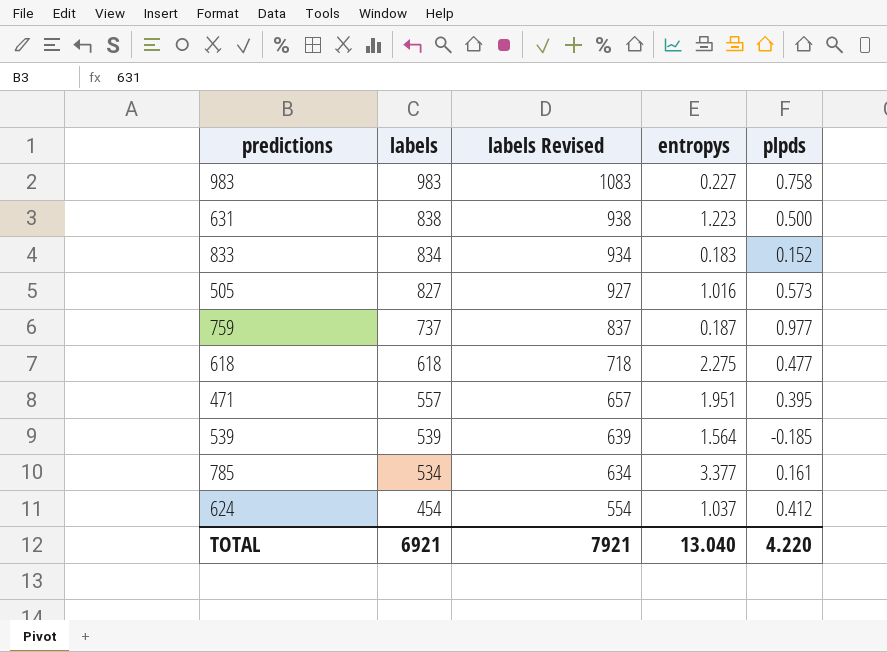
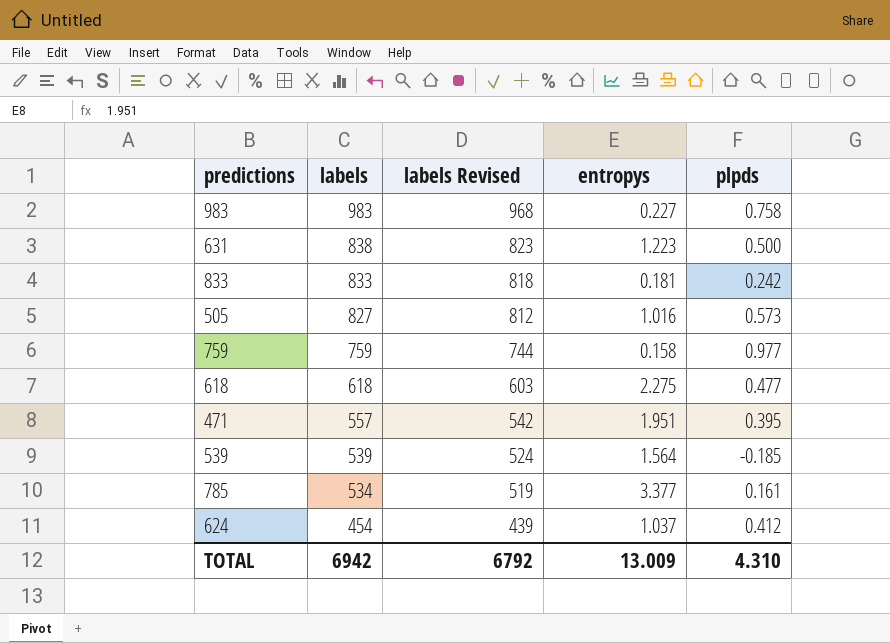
column labels Revised | formula: [labels] + 100 -> [labels] - 15
833 | labels: 834 -> 833
833 | entropys: 0.183 -> 0.181
833 | plpds: 0.152 -> 0.242
759 | labels: 737 -> 759
759 | entropys: 0.187 -> 0.158
TOTAL | labels: 6921 -> 6942
TOTAL | labels Revised: 7921 -> 6792
TOTAL | entropys: 13.040 -> 13.009
TOTAL | plpds: 4.220 -> 4.310

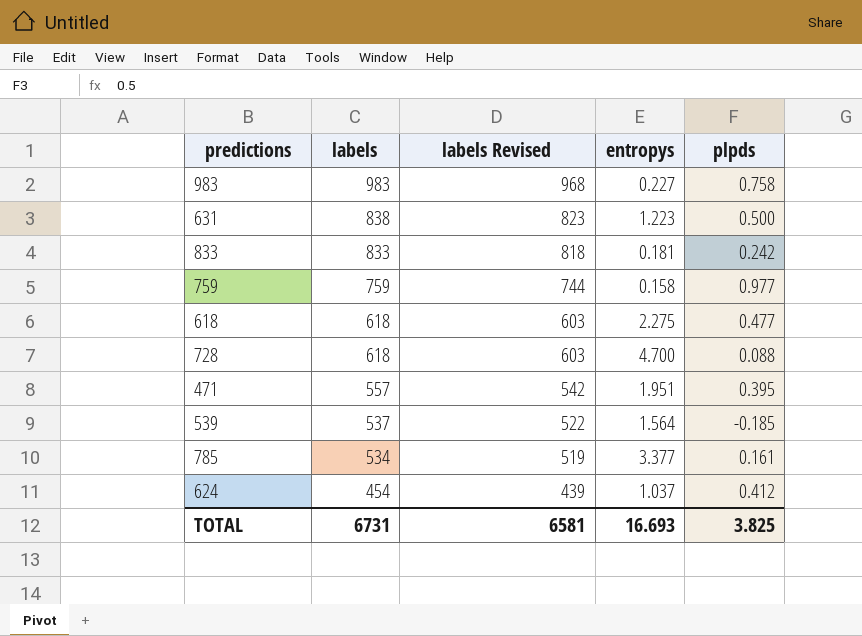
row 505: 827 | 812 | 1.016 | 0.573 -> none
row 728: none -> 618 | 603 | 4.700 | 0.088
539 | labels: 539 -> 537
539 | labels Revised: 524 -> 522
TOTAL | labels: 6942 -> 6731
TOTAL | labels Revised: 6792 -> 6581
TOTAL | entropys: 13.009 -> 16.693
TOTAL | plpds: 4.310 -> 3.825

